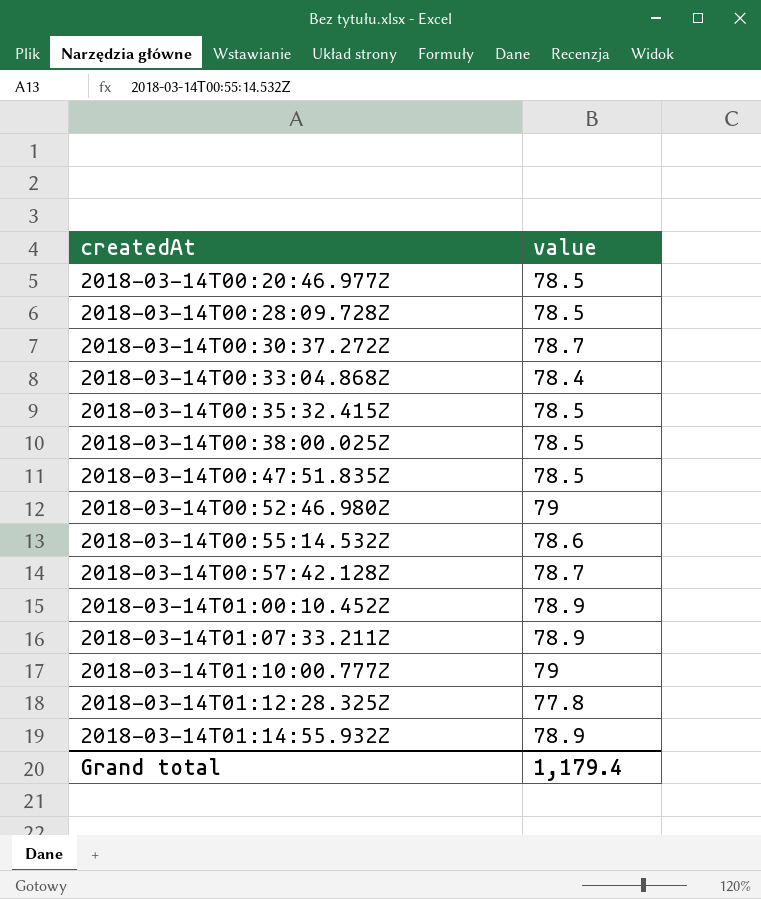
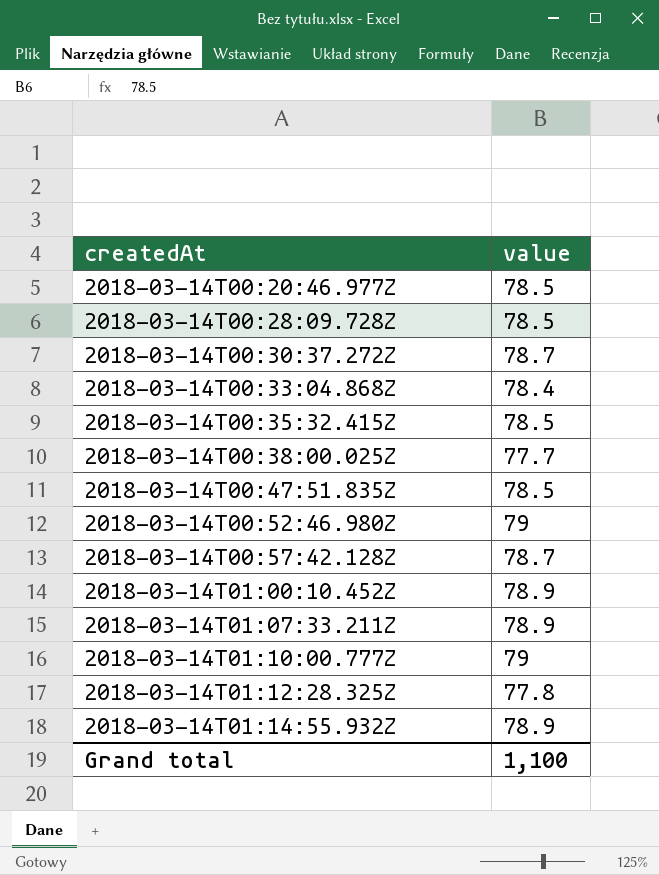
row 2018-03-14T00:55:14.532Z: 78.6 -> none
2018-03-14T00:38:00.025Z | value: 78.5 -> 77.7
Grand total | value: 1,179.4 -> 1,100

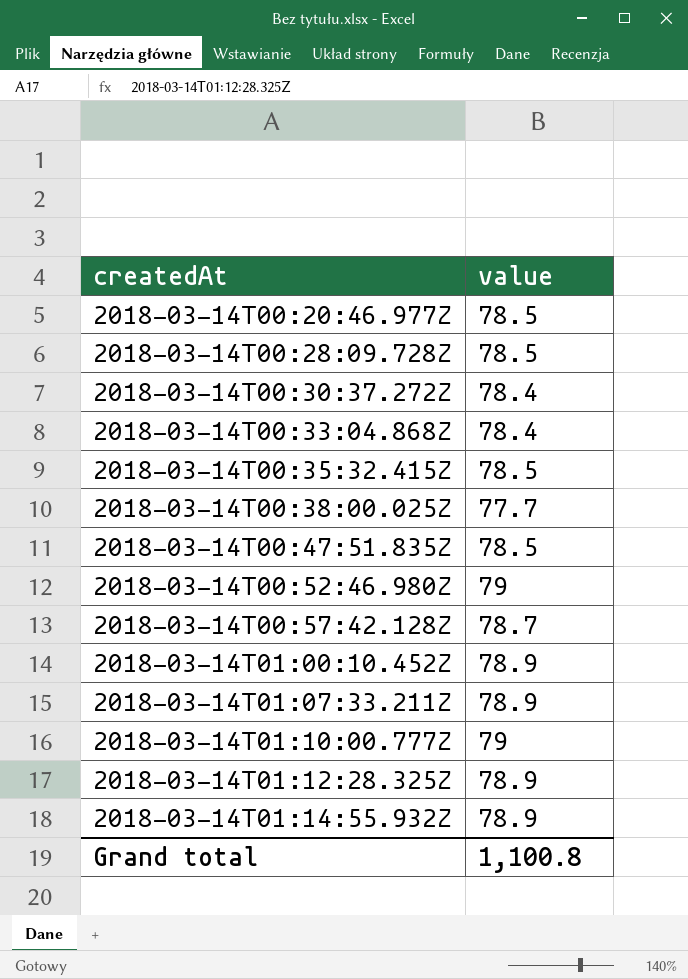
2018-03-14T00:30:37.272Z | value: 78.7 -> 78.4
2018-03-14T01:12:28.325Z | value: 77.8 -> 78.9
Grand total | value: 1,100 -> 1,100.8

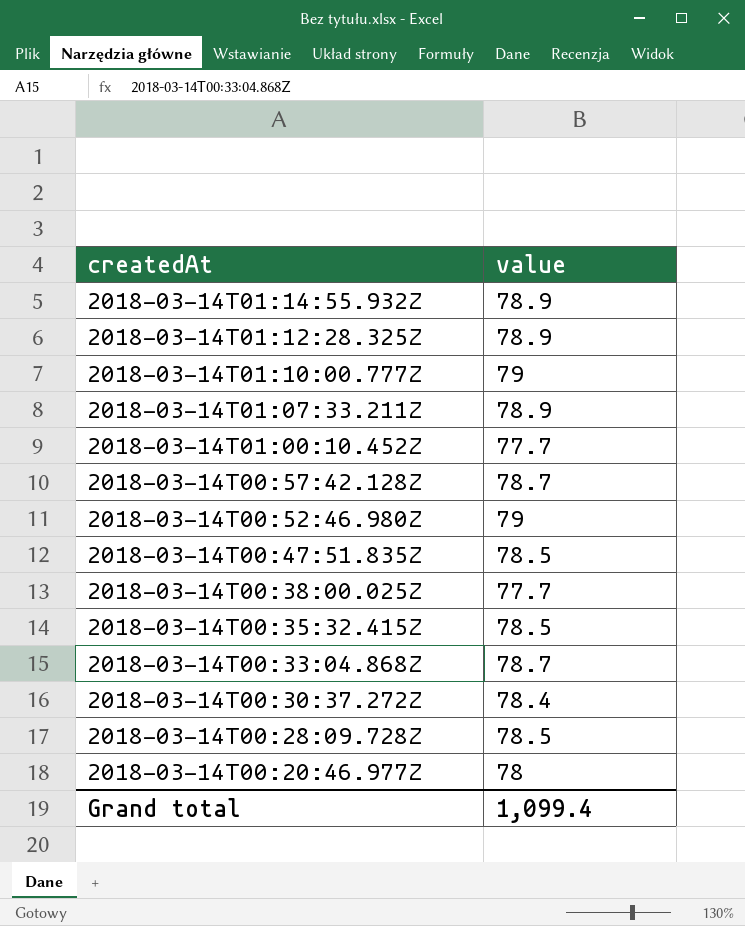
row order: createdAt ascending -> createdAt descending
2018-03-14T01:00:10.452Z | value: 78.9 -> 77.7
2018-03-14T00:33:04.868Z | value: 78.4 -> 78.7
2018-03-14T00:20:46.977Z | value: 78.5 -> 78
Grand total | value: 1,100.8 -> 1,099.4

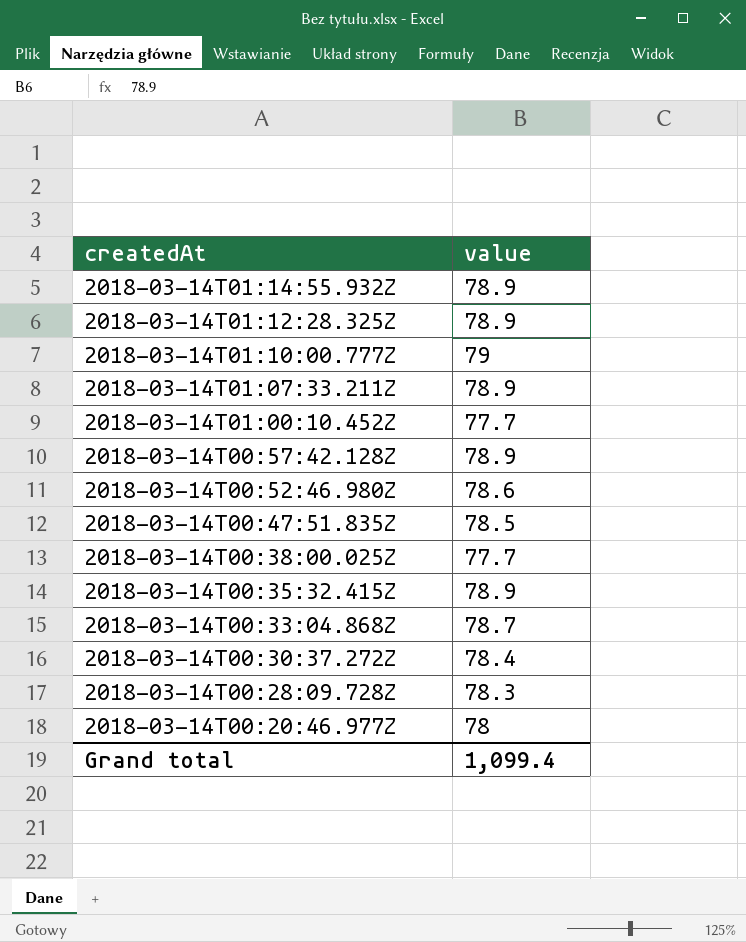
2018-03-14T00:57:42.128Z | value: 78.7 -> 78.9
2018-03-14T00:52:46.980Z | value: 79 -> 78.6
2018-03-14T00:35:32.415Z | value: 78.5 -> 78.9
2018-03-14T00:28:09.728Z | value: 78.5 -> 78.3

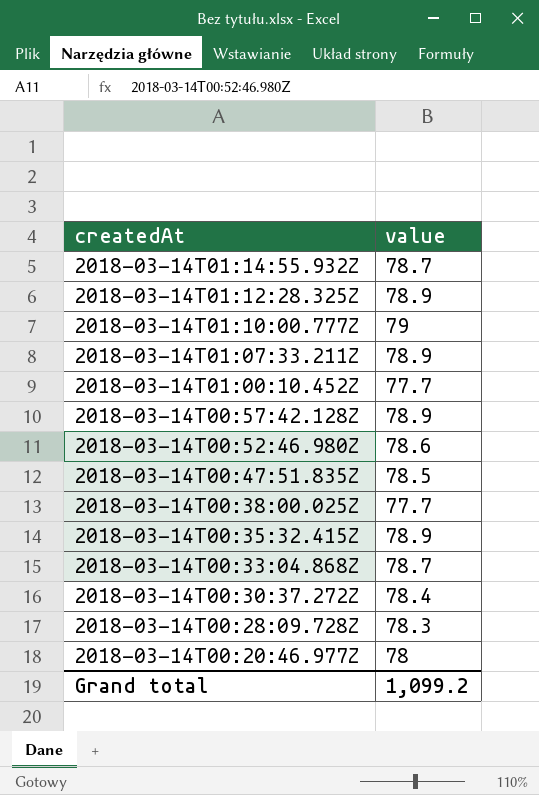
2018-03-14T01:14:55.932Z | value: 78.9 -> 78.7
Grand total | value: 1,099.4 -> 1,099.2

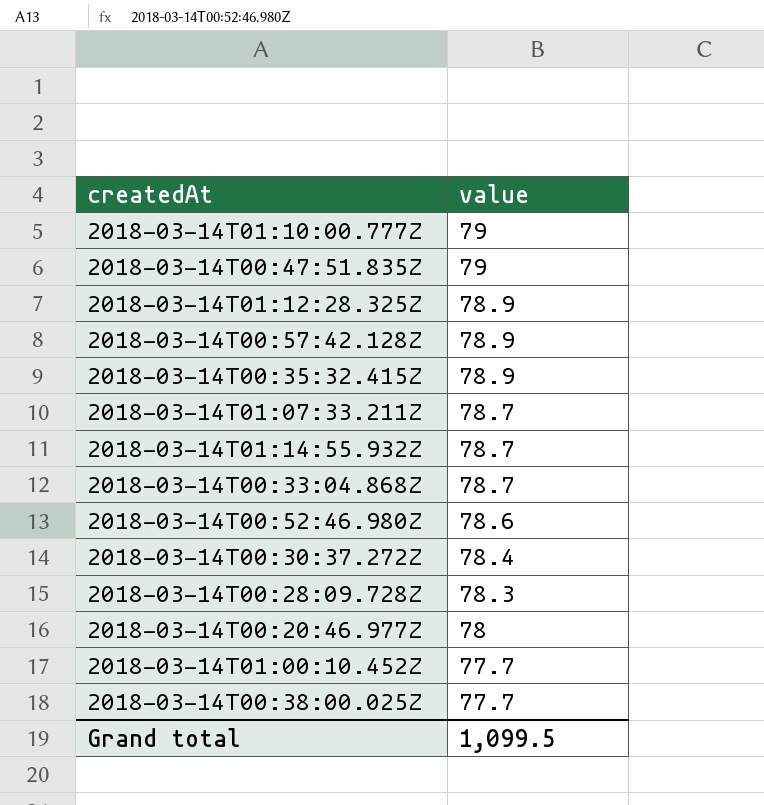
row order: createdAt descending -> value descending
2018-03-14T00:47:51.835Z | value: 78.5 -> 79
2018-03-14T01:07:33.211Z | value: 78.9 -> 78.7
Grand total | value: 1,099.2 -> 1,099.5

